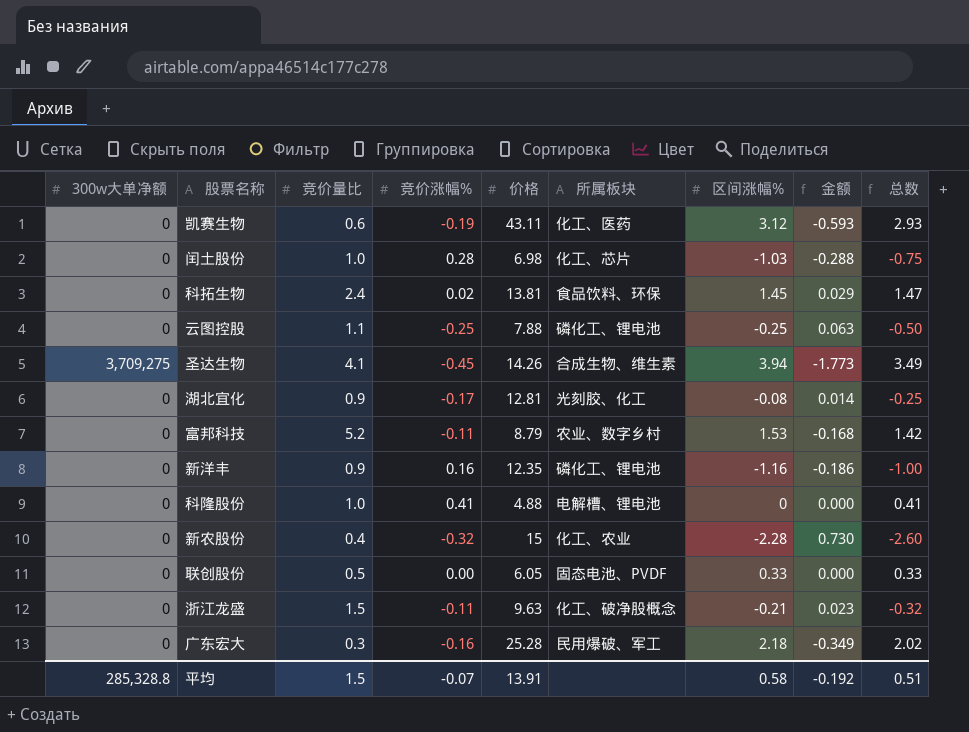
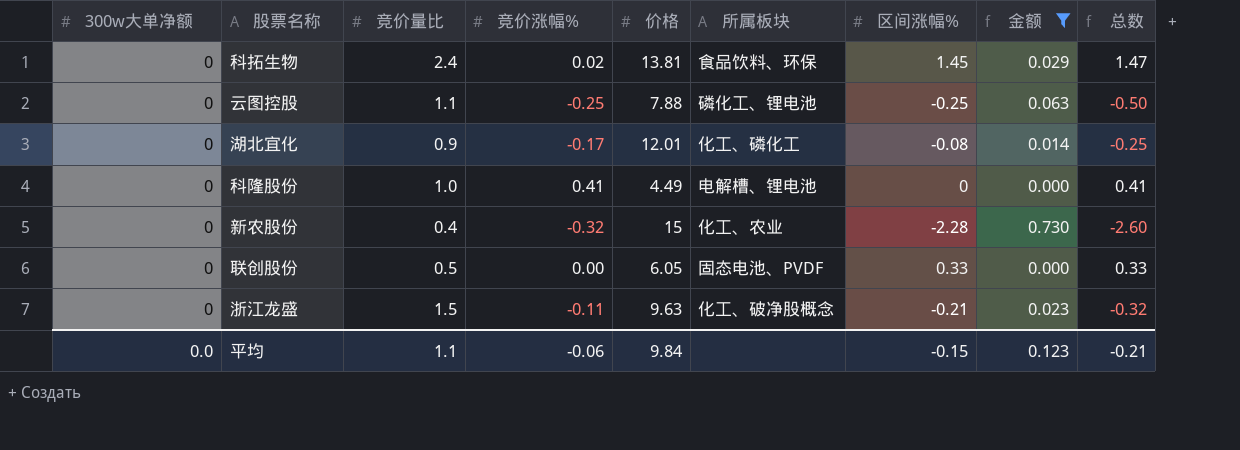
filter: none -> 金额 >= 0.000
湖北宜化 | 价格: 12.81 -> 12.01
湖北宜化 | 所属板块: 光刻胶、化工 -> 化工、磷化工
科隆股份 | 价格: 4.88 -> 4.49
平均 | 300w大单净额: 285,328.8 -> 0.0
平均 | 竞价量比: 1.5 -> 1.1
平均 | 竞价涨幅%: -0.07 -> -0.06
平均 | 价格: 13.91 -> 9.84
平均 | 区间涨幅%: 0.58 -> -0.15
平均 | 金额: -0.192 -> 0.123
平均 | 总数: 0.51 -> -0.21

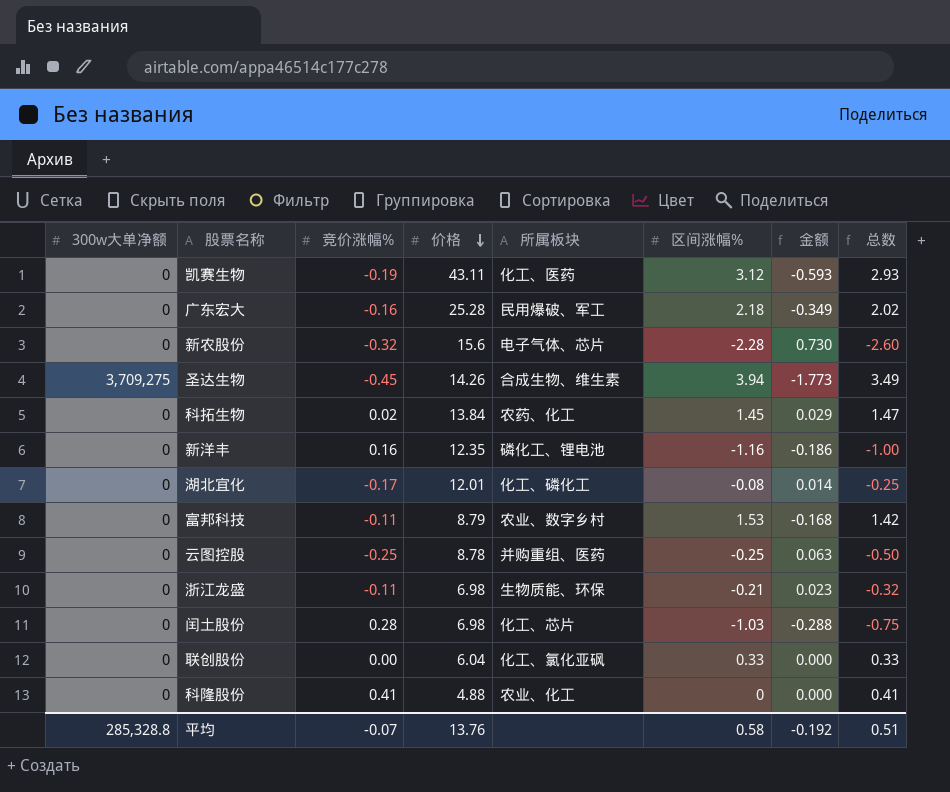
filter: 金额 >= 0.000 -> none
row order: none -> 价格 descending
column 竞价量比 | position: 3 -> none
新农股份 | 价格: 15 -> 15.6
新农股份 | 所属板块: 化工、农业 -> 电子气体、芯片
科拓生物 | 价格: 13.81 -> 13.84
科拓生物 | 所属板块: 食品饮料、环保 -> 农药、化工
云图控股 | 价格: 7.88 -> 8.78
云图控股 | 所属板块: 磷化工、锂电池 -> 并购重组、医药
浙江龙盛 | 价格: 9.63 -> 6.98
浙江龙盛 | 所属板块: 化工、破净股概念 -> 生物质能、环保
联创股份 | 价格: 6.05 -> 6.04
联创股份 | 所属板块: 固态电池、PVDF -> 化工、氯化亚砜
科隆股份 | 价格: 4.49 -> 4.88
科隆股份 | 所属板块: 电解槽、锂电池 -> 农业、化工
平均 | 300w大单净额: 0.0 -> 285,328.8
平均 | 竞价涨幅%: -0.06 -> -0.07
平均 | 价格: 9.84 -> 13.76
平均 | 区间涨幅%: -0.15 -> 0.58
平均 | 金额: 0.123 -> -0.192
平均 | 总数: -0.21 -> 0.51

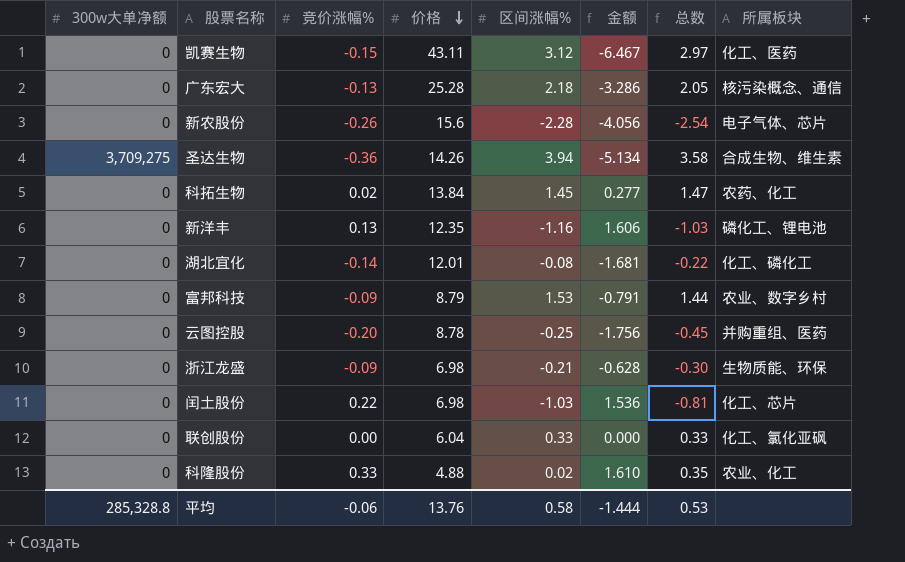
column 金额 | formula: [竞价涨幅%] * [区间涨幅%] -> [竞价涨幅%] * [价格]
column 所属板块 | position: 5 -> 8
凯赛生物 | 竞价涨幅%: -0.19 -> -0.15
凯赛生物 | 总数: 2.93 -> 2.97
广东宏大 | 竞价涨幅%: -0.16 -> -0.13
广东宏大 | 总数: 2.02 -> 2.05
广东宏大 | 所属板块: 民用爆破、军工 -> 核污染概念、通信
新农股份 | 竞价涨幅%: -0.32 -> -0.26
新农股份 | 总数: -2.60 -> -2.54
圣达生物 | 竞价涨幅%: -0.45 -> -0.36
圣达生物 | 总数: 3.49 -> 3.58
新洋丰 | 竞价涨幅%: 0.16 -> 0.13
新洋丰 | 总数: -1.00 -> -1.03
湖北宜化 | 竞价涨幅%: -0.17 -> -0.14
湖北宜化 | 总数: -0.25 -> -0.22
富邦科技 | 竞价涨幅%: -0.11 -> -0.09
富邦科技 | 总数: 1.42 -> 1.44
云图控股 | 竞价涨幅%: -0.25 -> -0.20
云图控股 | 总数: -0.50 -> -0.45
浙江龙盛 | 竞价涨幅%: -0.11 -> -0.09
浙江龙盛 | 总数: -0.32 -> -0.30
闰土股份 | 竞价涨幅%: 0.28 -> 0.22
闰土股份 | 总数: -0.75 -> -0.81
科隆股份 | 竞价涨幅%: 0.41 -> 0.33
科隆股份 | 区间涨幅%: 0 -> 0.02
科隆股份 | 总数: 0.41 -> 0.35
平均 | 竞价涨幅%: -0.07 -> -0.06
平均 | 金额: -0.192 -> -1.444
平均 | 总数: 0.51 -> 0.53

